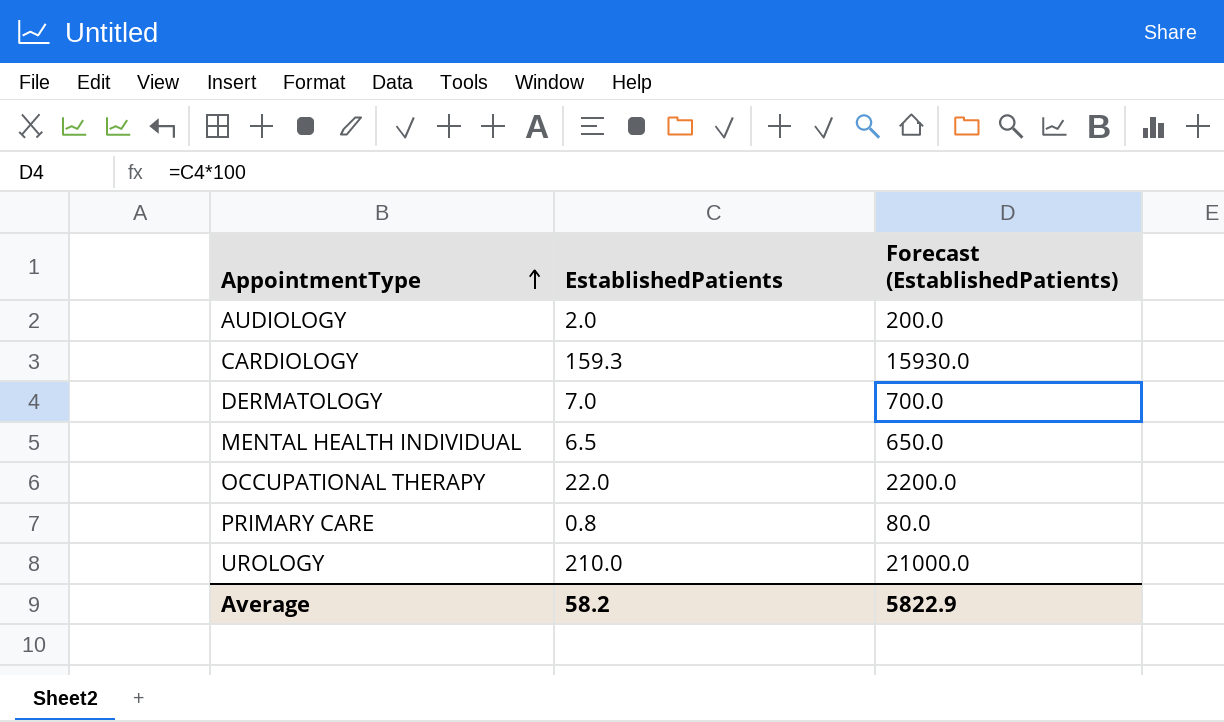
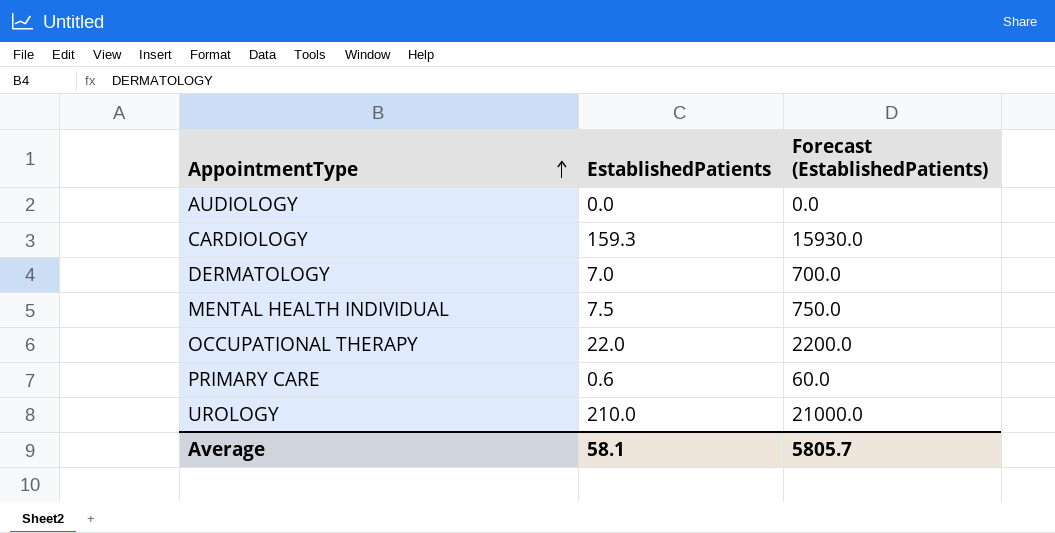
AUDIOLOGY | EstablishedPatients: 2.0 -> 0.0
AUDIOLOGY | Forecast (EstablishedPatients): 200.0 -> 0.0
MENTAL HEALTH INDIVIDUAL | EstablishedPatients: 6.5 -> 7.5
MENTAL HEALTH INDIVIDUAL | Forecast (EstablishedPatients): 650.0 -> 750.0
PRIMARY CARE | EstablishedPatients: 0.8 -> 0.6
PRIMARY CARE | Forecast (EstablishedPatients): 80.0 -> 60.0
Average | EstablishedPatients: 58.2 -> 58.1
Average | Forecast (EstablishedPatients): 5822.9 -> 5805.7

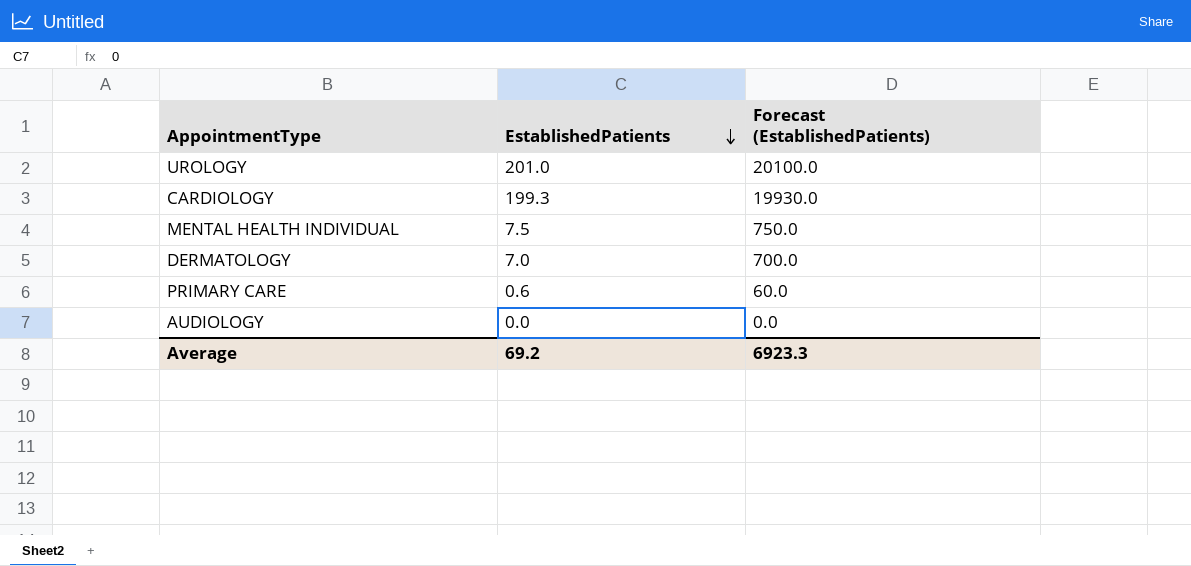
row order: AppointmentType ascending -> EstablishedPatients descending
row OCCUPATIONAL THERAPY: 22.0 | 2200.0 -> none
UROLOGY | EstablishedPatients: 210.0 -> 201.0
UROLOGY | Forecast (EstablishedPatients): 21000.0 -> 20100.0
CARDIOLOGY | EstablishedPatients: 159.3 -> 199.3
CARDIOLOGY | Forecast (EstablishedPatients): 15930.0 -> 19930.0
Average | EstablishedPatients: 58.1 -> 69.2
Average | Forecast (EstablishedPatients): 5805.7 -> 6923.3

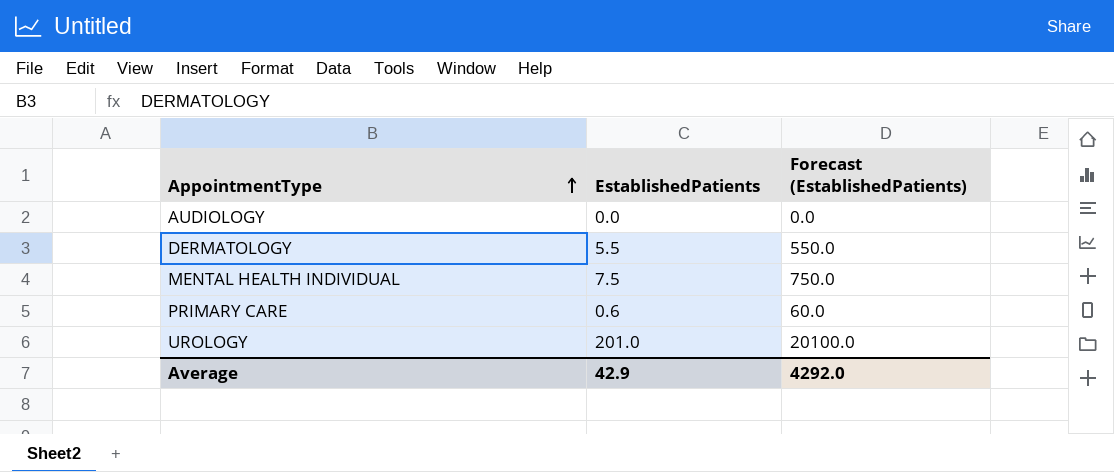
row order: EstablishedPatients descending -> AppointmentType ascending
row CARDIOLOGY: 199.3 | 19930.0 -> none
DERMATOLOGY | EstablishedPatients: 7.0 -> 5.5
DERMATOLOGY | Forecast (EstablishedPatients): 700.0 -> 550.0
Average | EstablishedPatients: 69.2 -> 42.9
Average | Forecast (EstablishedPatients): 6923.3 -> 4292.0

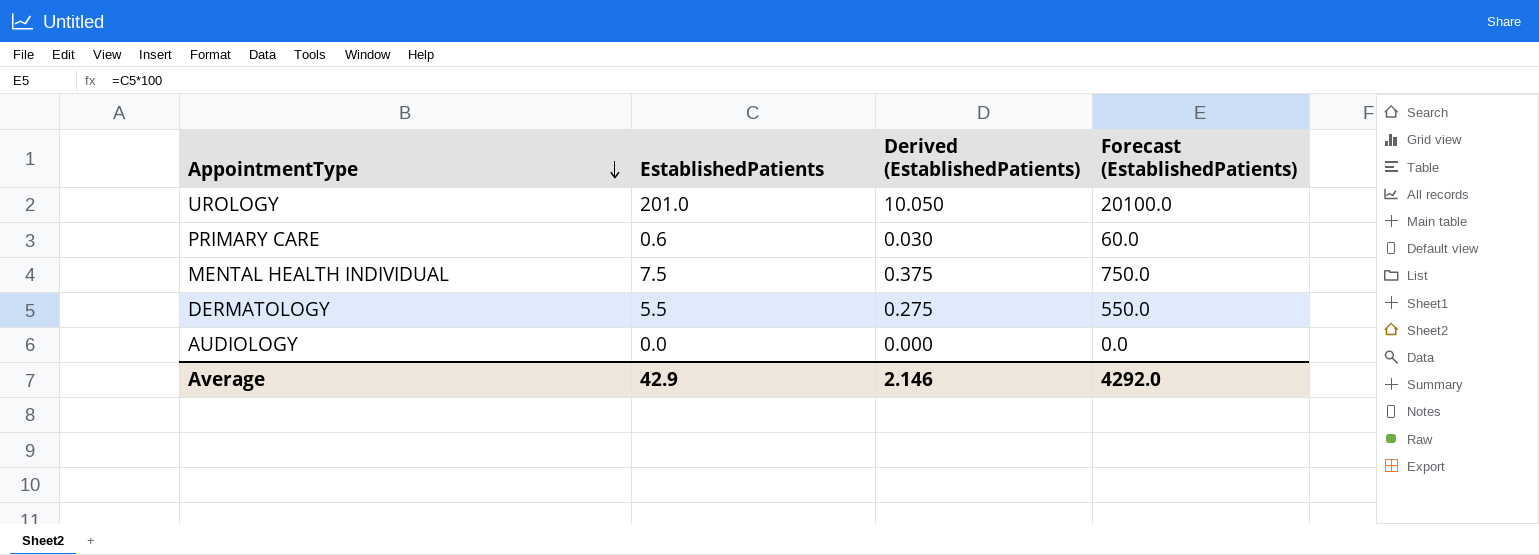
row order: AppointmentType ascending -> AppointmentType descending
column Derived (EstablishedPatients) | formula: none -> [EstablishedPatients] * 0.05

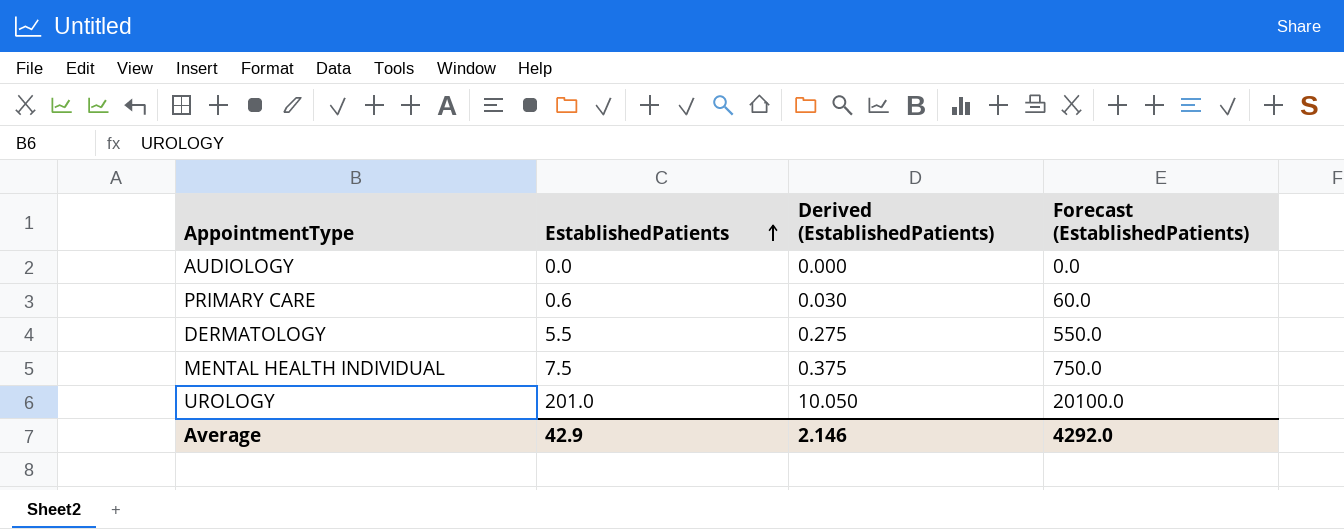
row order: AppointmentType descending -> EstablishedPatients ascending

